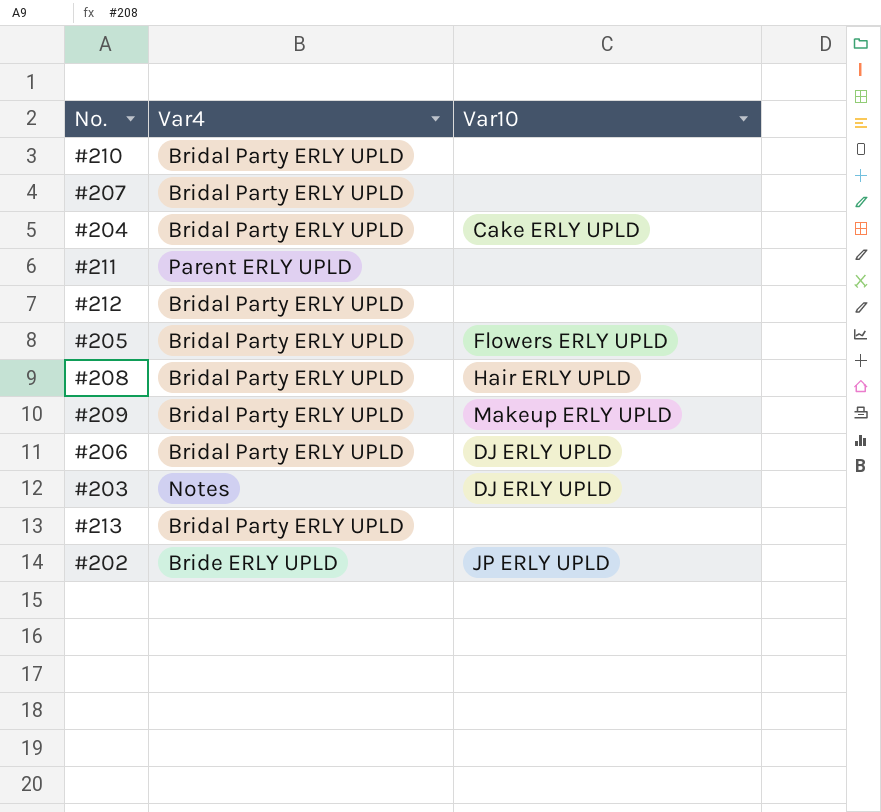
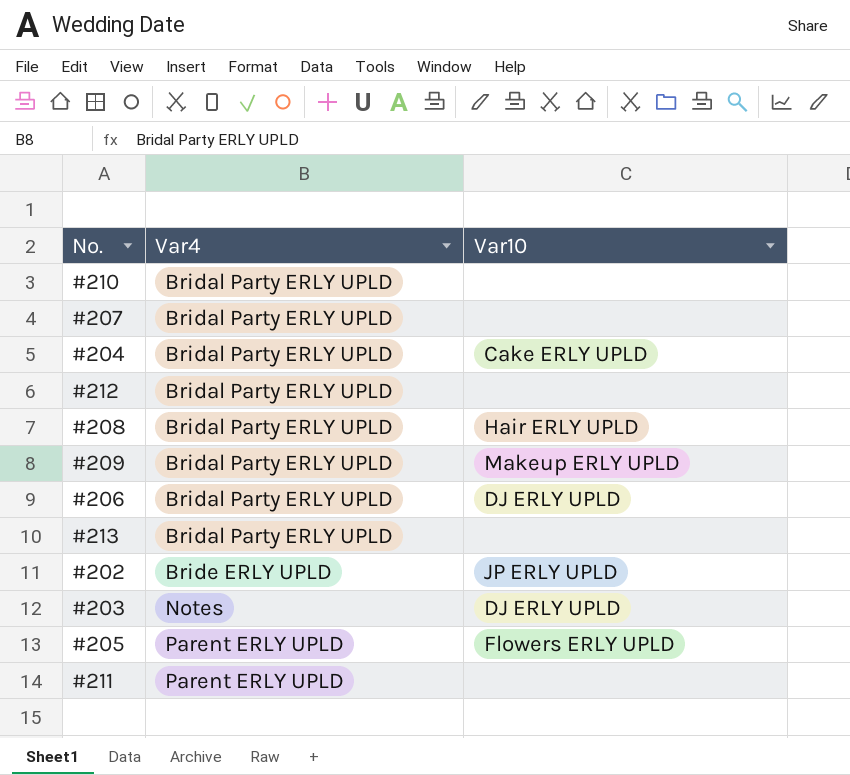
row order: none -> Var4 ascending
#205 | Var4: Bridal Party ERLY UPLD -> Parent ERLY UPLD

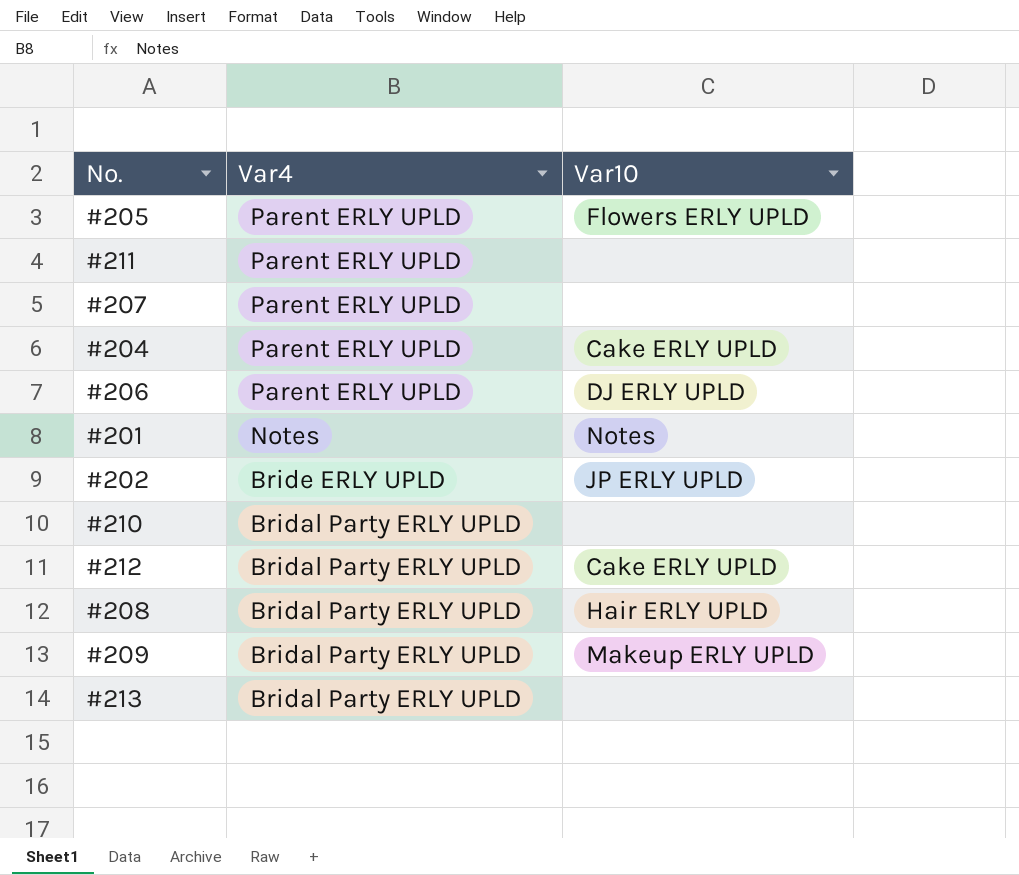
row order: Var4 ascending -> Var4 descending
row #203: Notes | DJ ERLY UPLD -> none
#207 | Var4: Bridal Party ERLY UPLD -> Parent ERLY UPLD
#204 | Var4: Bridal Party ERLY UPLD -> Parent ERLY UPLD
#206 | Var4: Bridal Party ERLY UPLD -> Parent ERLY UPLD
row #201: none -> Notes | Notes
#212 | Var10: none -> Cake ERLY UPLD

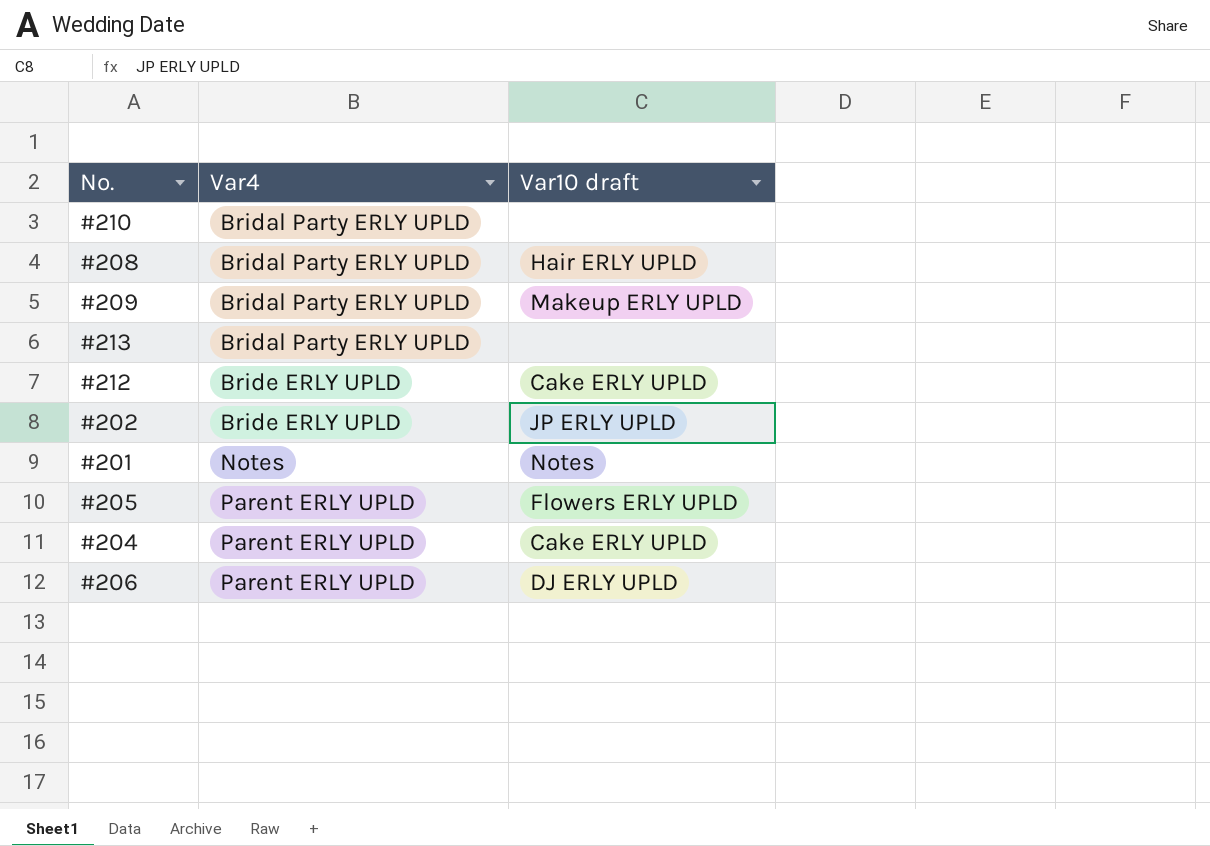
row order: Var4 descending -> Var4 ascending
column name: Var10 -> Var10 draft
row #211: Parent ERLY UPLD | none -> none
row #207: Parent ERLY UPLD | none -> none
#212 | Var4: Bridal Party ERLY UPLD -> Bride ERLY UPLD

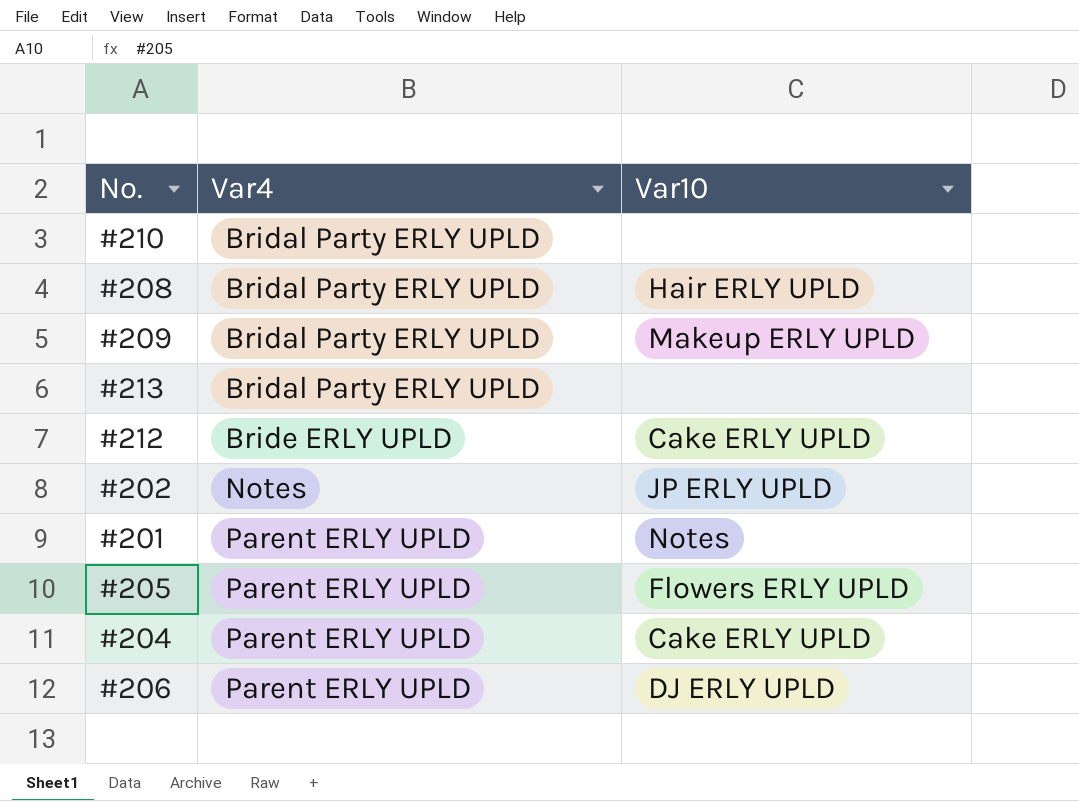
column name: Var10 draft -> Var10
#202 | Var4: Bride ERLY UPLD -> Notes
#201 | Var4: Notes -> Parent ERLY UPLD

